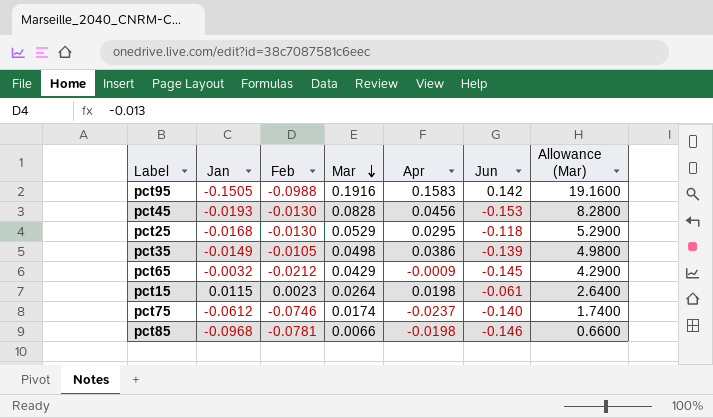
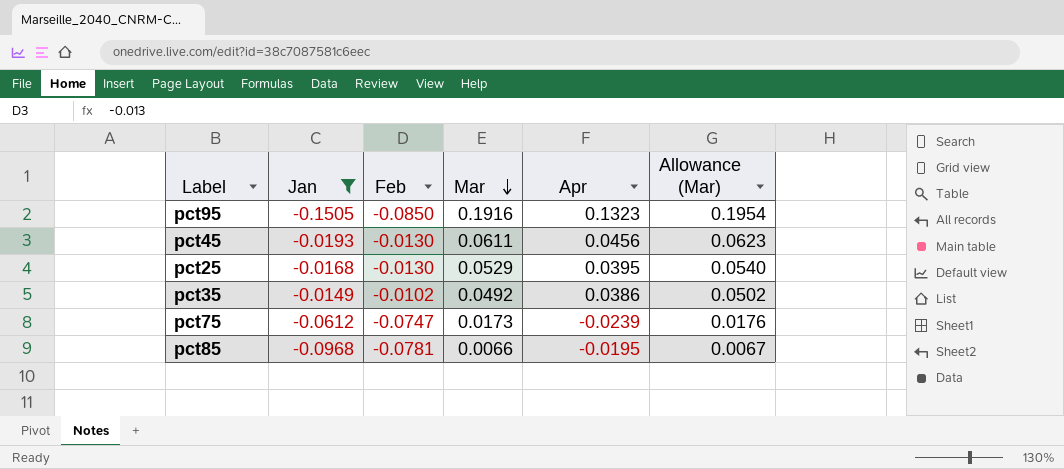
filter: none -> Jan <= -0.0149
column Jun | position: 6 -> none
column Allowance (Mar) | formula: [Mar] * 100 -> [Mar] * 1.02
pct95 | Feb: -0.0988 -> -0.0850
pct95 | Apr: 0.1583 -> 0.1323
pct45 | Mar: 0.0828 -> 0.0611
pct25 | Apr: 0.0295 -> 0.0395
pct35 | Feb: -0.0105 -> -0.0102
pct35 | Mar: 0.0498 -> 0.0492
pct75 | Feb: -0.0746 -> -0.0747
pct75 | Mar: 0.0174 -> 0.0173
pct75 | Apr: -0.0237 -> -0.0239
pct85 | Apr: -0.0198 -> -0.0195

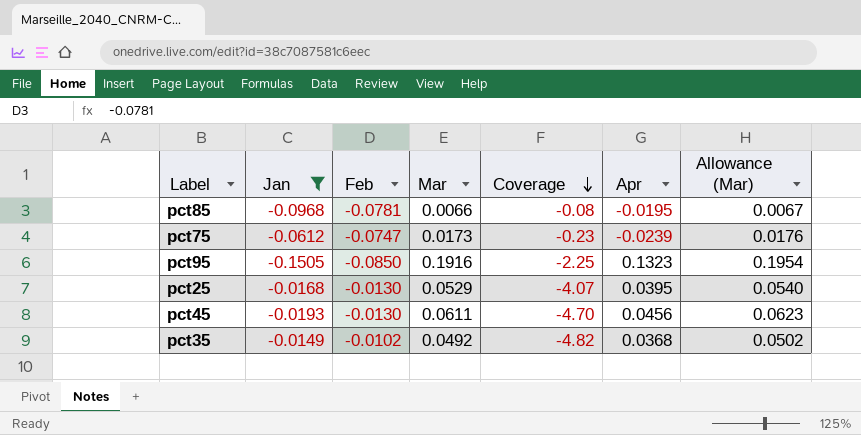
row order: Mar descending -> Coverage descending
column Coverage | formula: none -> [Mar] / [Feb]
pct35 | Apr: 0.0386 -> 0.0368

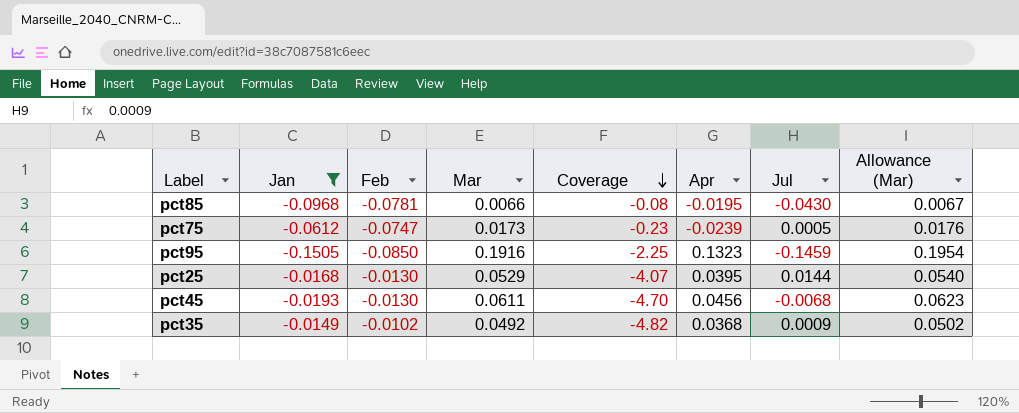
column Jul | position: none -> 7

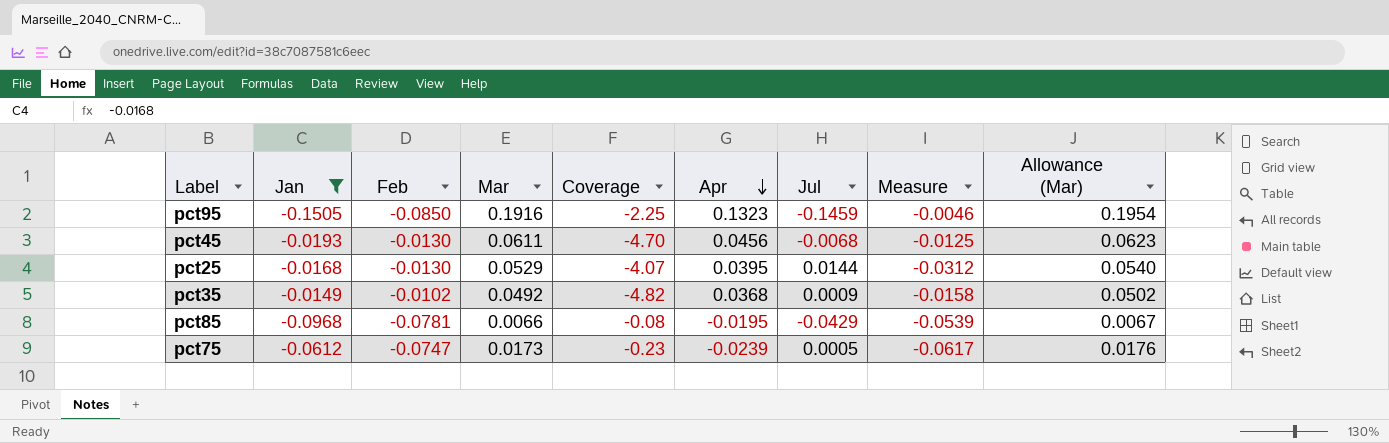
row order: Coverage descending -> Apr descending
column Measure | formula: none -> [Jan] - [Jul]
pct85 | Jul: -0.0430 -> -0.0429

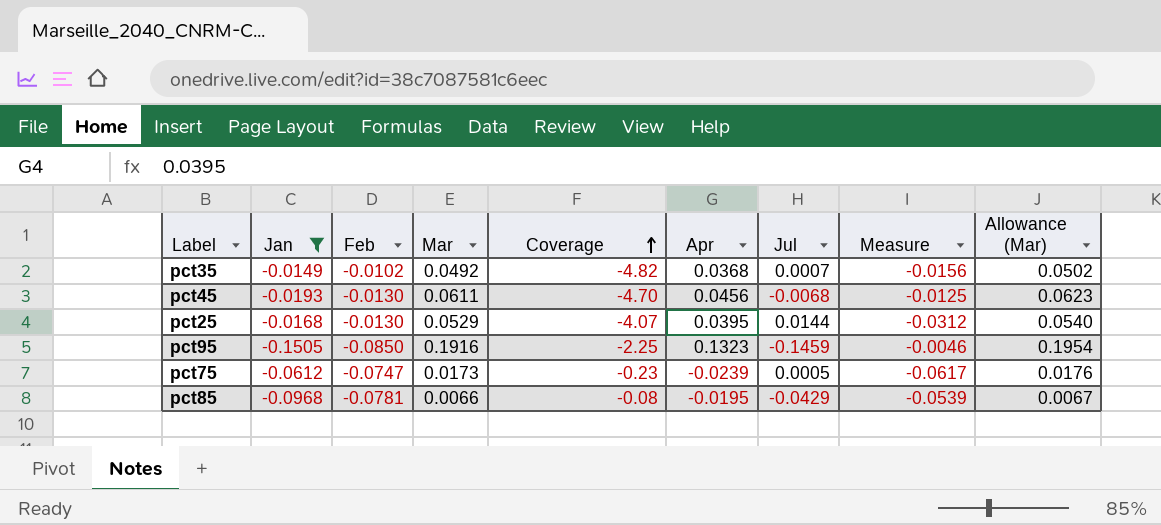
row order: Apr descending -> Coverage ascending
pct35 | Jul: 0.0009 -> 0.0007
pct35 | Measure: -0.0158 -> -0.0156

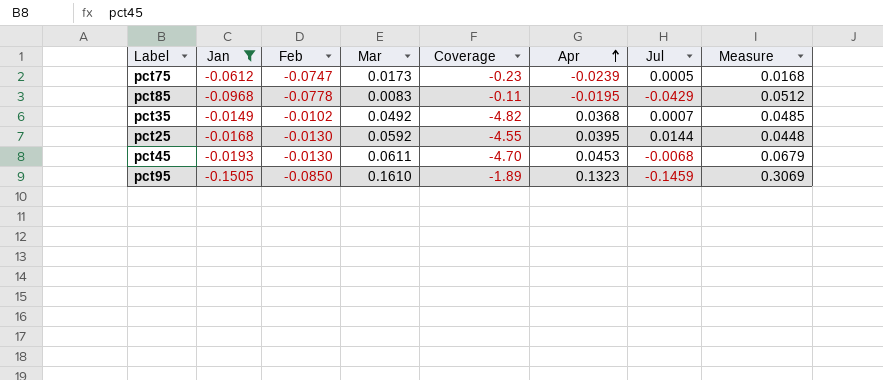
row order: Coverage ascending -> Apr ascending
column Allowance (Mar) | formula: [Mar] * 1.02 -> none
column Measure | formula: [Jan] - [Jul] -> [Mar] - [Jul]
pct85 | Feb: -0.0781 -> -0.0778
pct85 | Mar: 0.0066 -> 0.0083
pct85 | Coverage: -0.08 -> -0.11
pct25 | Mar: 0.0529 -> 0.0592
pct25 | Coverage: -4.07 -> -4.55
pct45 | Apr: 0.0456 -> 0.0453
pct95 | Mar: 0.1916 -> 0.1610
pct95 | Coverage: -2.25 -> -1.89

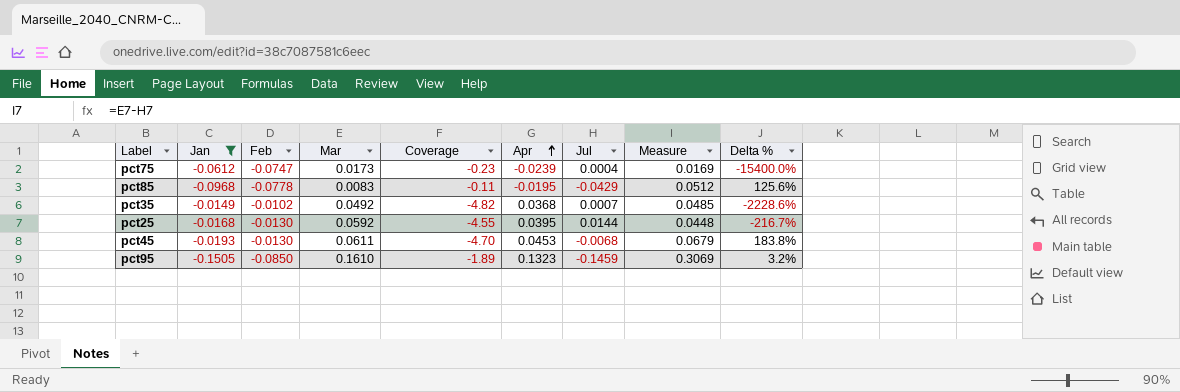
column Delta % | formula: none -> ([Jan] - [Jul]) / [Jul]
pct75 | Jul: 0.0005 -> 0.0004
pct75 | Measure: 0.0168 -> 0.0169

